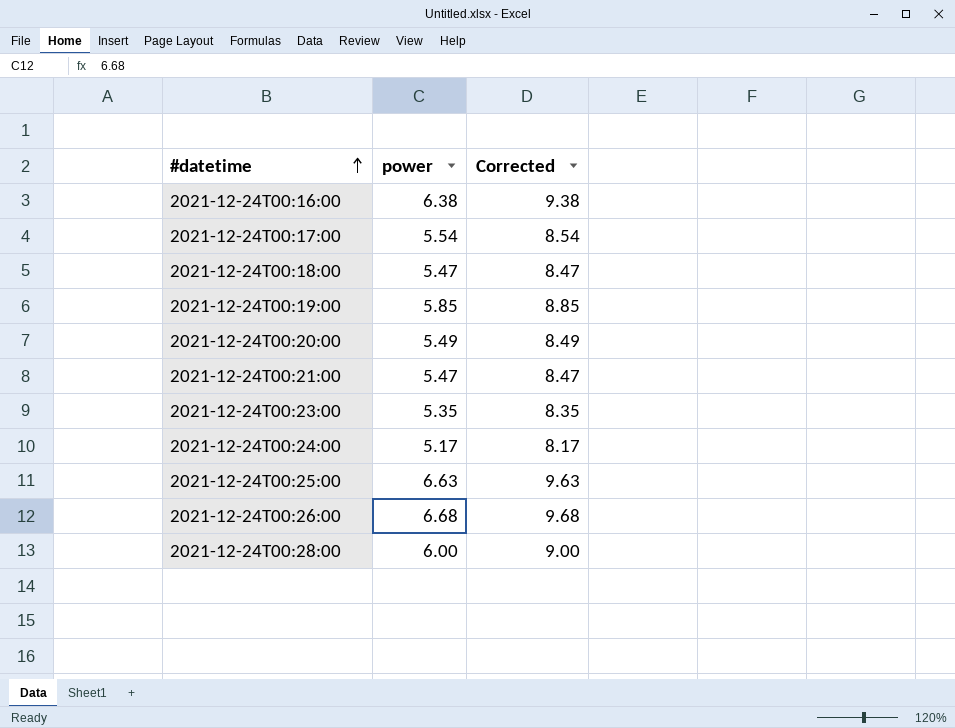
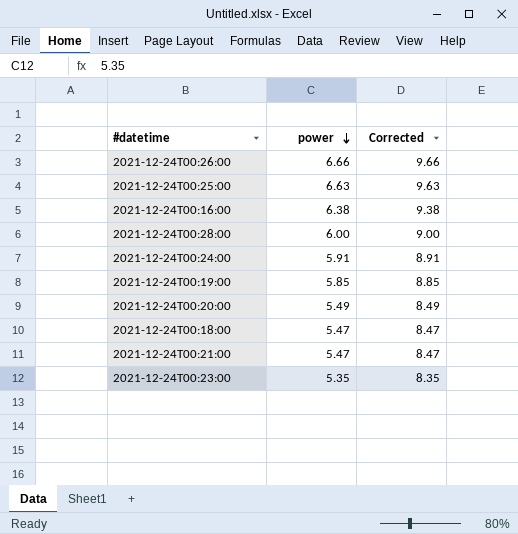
row order: #datetime ascending -> power descending
row 2021-12-24T00:17:00: 5.54 | 8.54 -> none
2021-12-24T00:26:00 | power: 6.68 -> 6.66
2021-12-24T00:26:00 | Corrected: 9.68 -> 9.66
2021-12-24T00:24:00 | power: 5.17 -> 5.91
2021-12-24T00:24:00 | Corrected: 8.17 -> 8.91

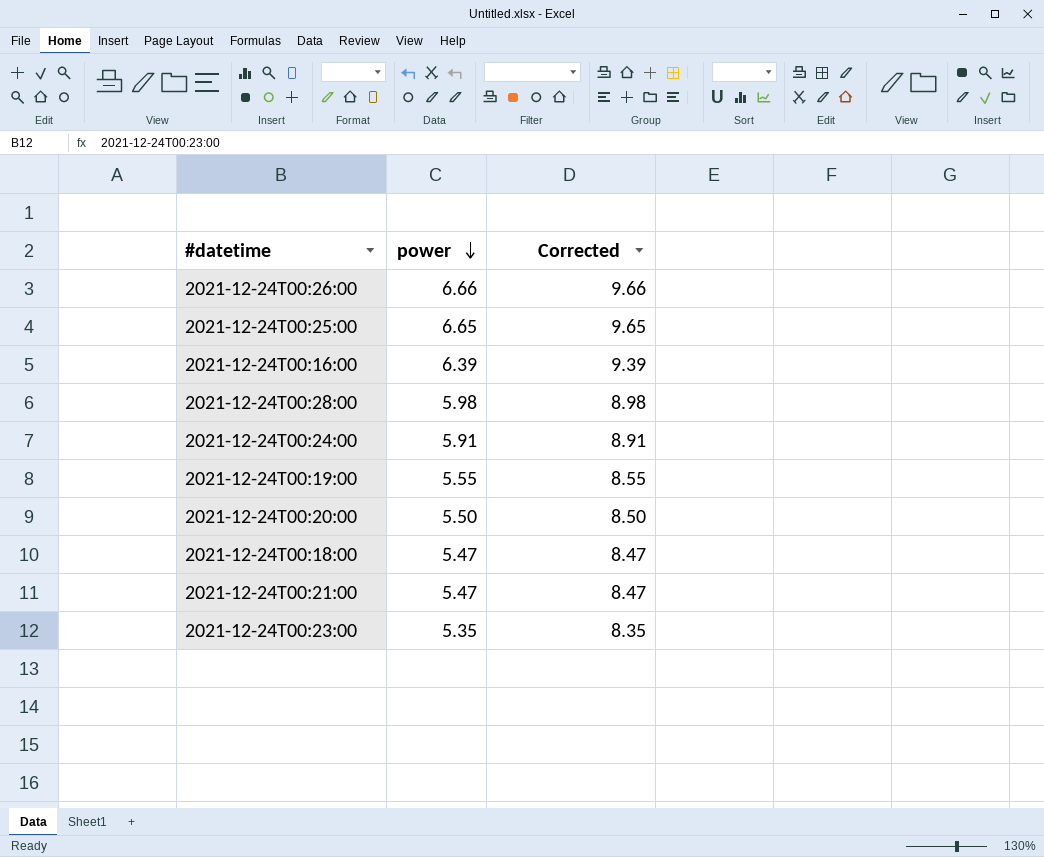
2021-12-24T00:25:00 | power: 6.63 -> 6.65
2021-12-24T00:25:00 | Corrected: 9.63 -> 9.65
2021-12-24T00:16:00 | power: 6.38 -> 6.39
2021-12-24T00:16:00 | Corrected: 9.38 -> 9.39
2021-12-24T00:28:00 | power: 6.00 -> 5.98
2021-12-24T00:28:00 | Corrected: 9.00 -> 8.98
2021-12-24T00:19:00 | power: 5.85 -> 5.55
2021-12-24T00:19:00 | Corrected: 8.85 -> 8.55
2021-12-24T00:20:00 | power: 5.49 -> 5.50
2021-12-24T00:20:00 | Corrected: 8.49 -> 8.50

